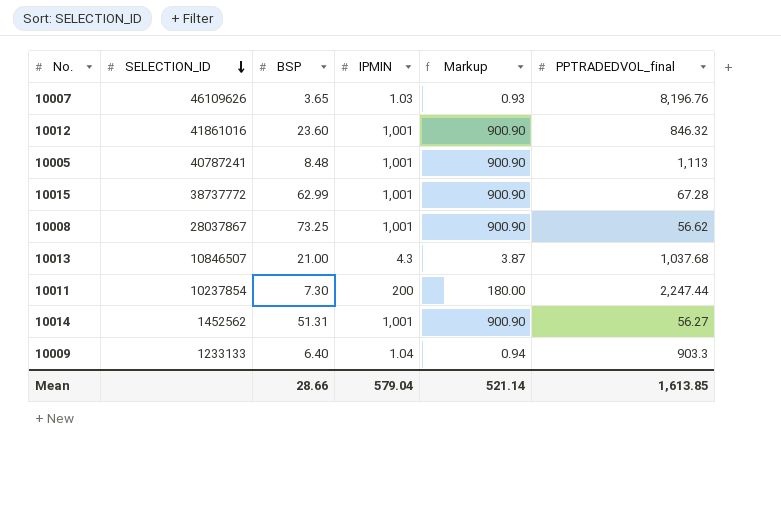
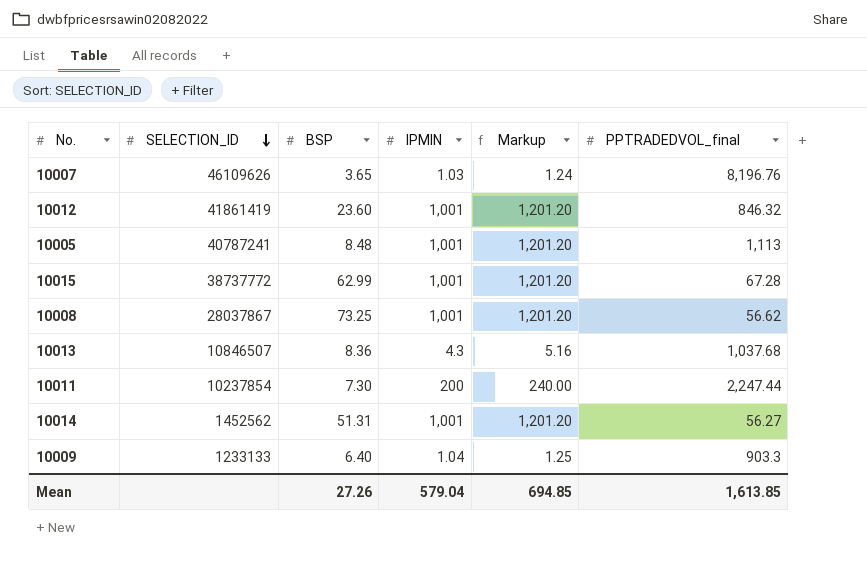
column Markup | formula: [IPMIN] * 0.9 -> [IPMIN] * 1.2
10012 | SELECTION_ID: 41861016 -> 41861419
10013 | BSP: 21.00 -> 8.36
Mean | BSP: 28.66 -> 27.26
Mean | Markup: 521.14 -> 694.85

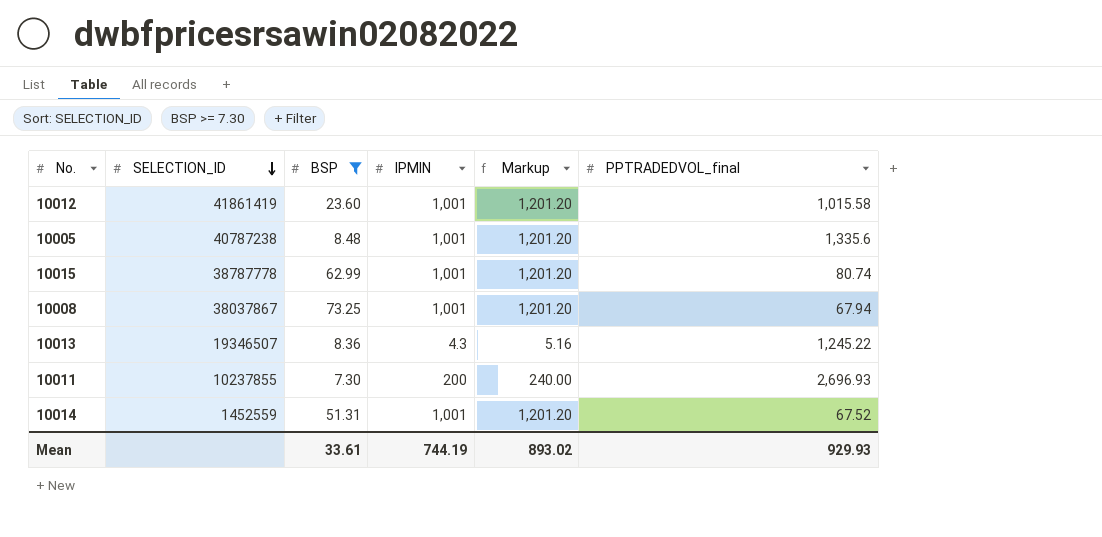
filter: none -> BSP >= 7.30
10012 | PPTRADEDVOL_final: 846.32 -> 1,015.58
10005 | SELECTION_ID: 40787241 -> 40787238
10005 | PPTRADEDVOL_final: 1,113 -> 1,335.6
10015 | SELECTION_ID: 38737772 -> 38787778
10015 | PPTRADEDVOL_final: 67.28 -> 80.74
10008 | SELECTION_ID: 28037867 -> 38037867
10008 | PPTRADEDVOL_final: 56.62 -> 67.94
10013 | SELECTION_ID: 10846507 -> 19346507
10013 | PPTRADEDVOL_final: 1,037.68 -> 1,245.22
10011 | SELECTION_ID: 10237854 -> 10237855
10011 | PPTRADEDVOL_final: 2,247.44 -> 2,696.93
10014 | SELECTION_ID: 1452562 -> 1452559
10014 | PPTRADEDVOL_final: 56.27 -> 67.52
Mean | BSP: 27.26 -> 33.61
Mean | IPMIN: 579.04 -> 744.19
Mean | Markup: 694.85 -> 893.02
Mean | PPTRADEDVOL_final: 1,613.85 -> 929.93

